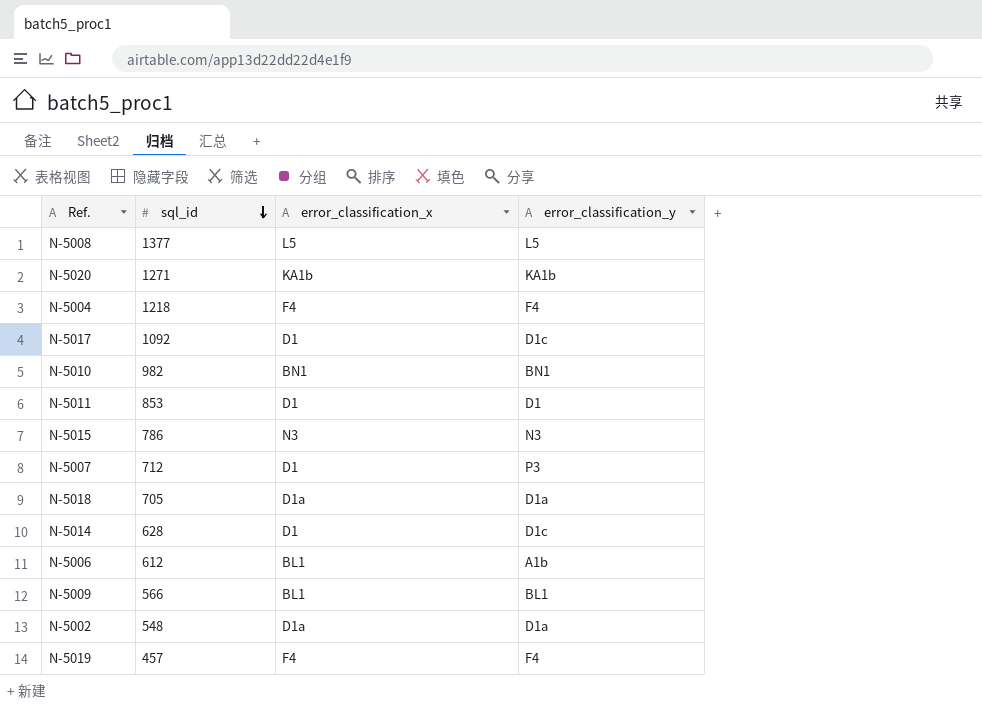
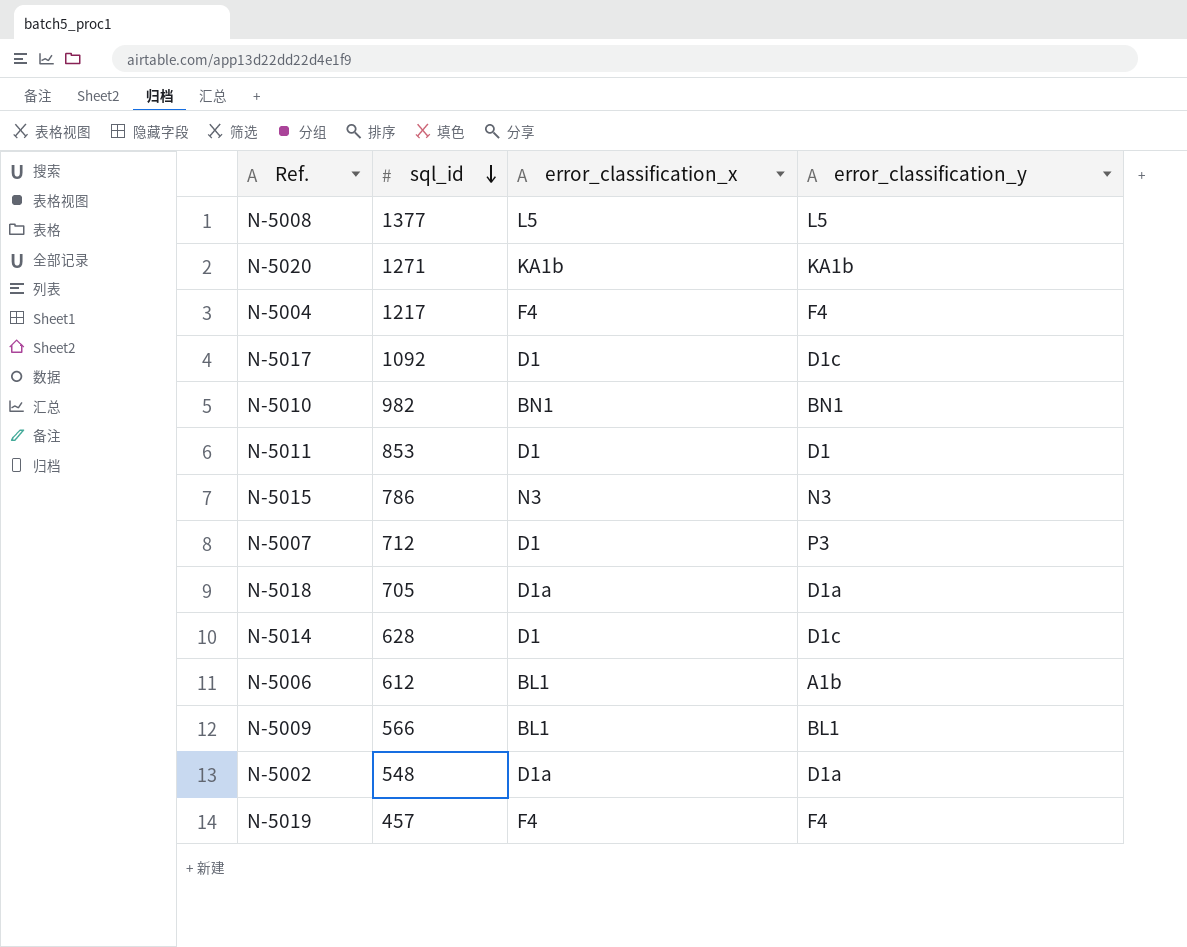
N-5004 | sql_id: 1218 -> 1217

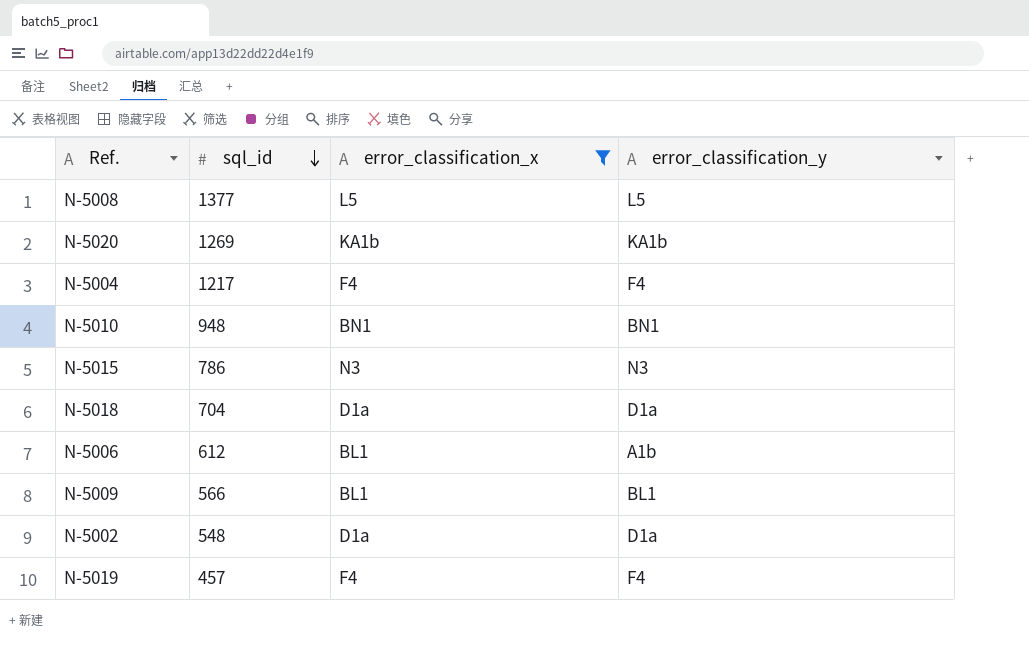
filter: none -> error_classification_x != D1
N-5020 | sql_id: 1271 -> 1269
N-5010 | sql_id: 982 -> 948
N-5018 | sql_id: 705 -> 704

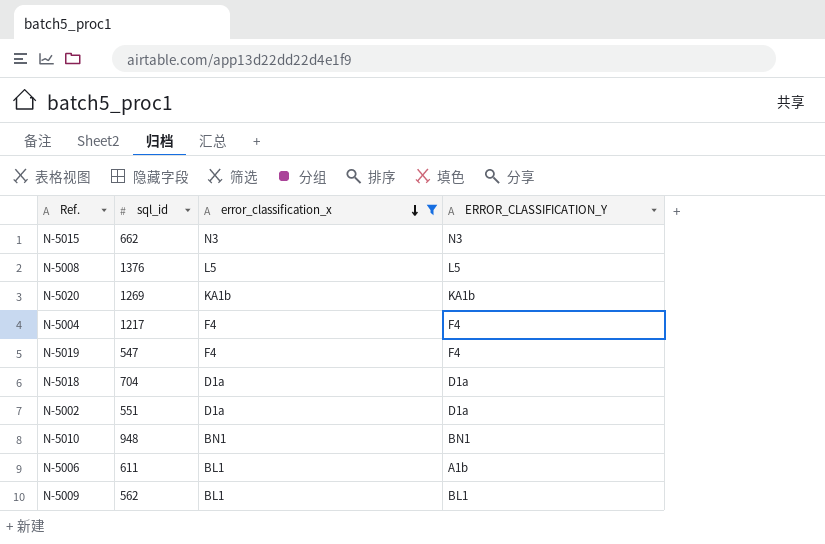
row order: sql_id descending -> error_classification_x descending
column name: error_classification_y -> ERROR_CLASSIFICATION_Y
N-5015 | sql_id: 786 -> 662
N-5008 | sql_id: 1377 -> 1376
N-5019 | sql_id: 457 -> 547
N-5002 | sql_id: 548 -> 551
N-5006 | sql_id: 612 -> 611
N-5009 | sql_id: 566 -> 562

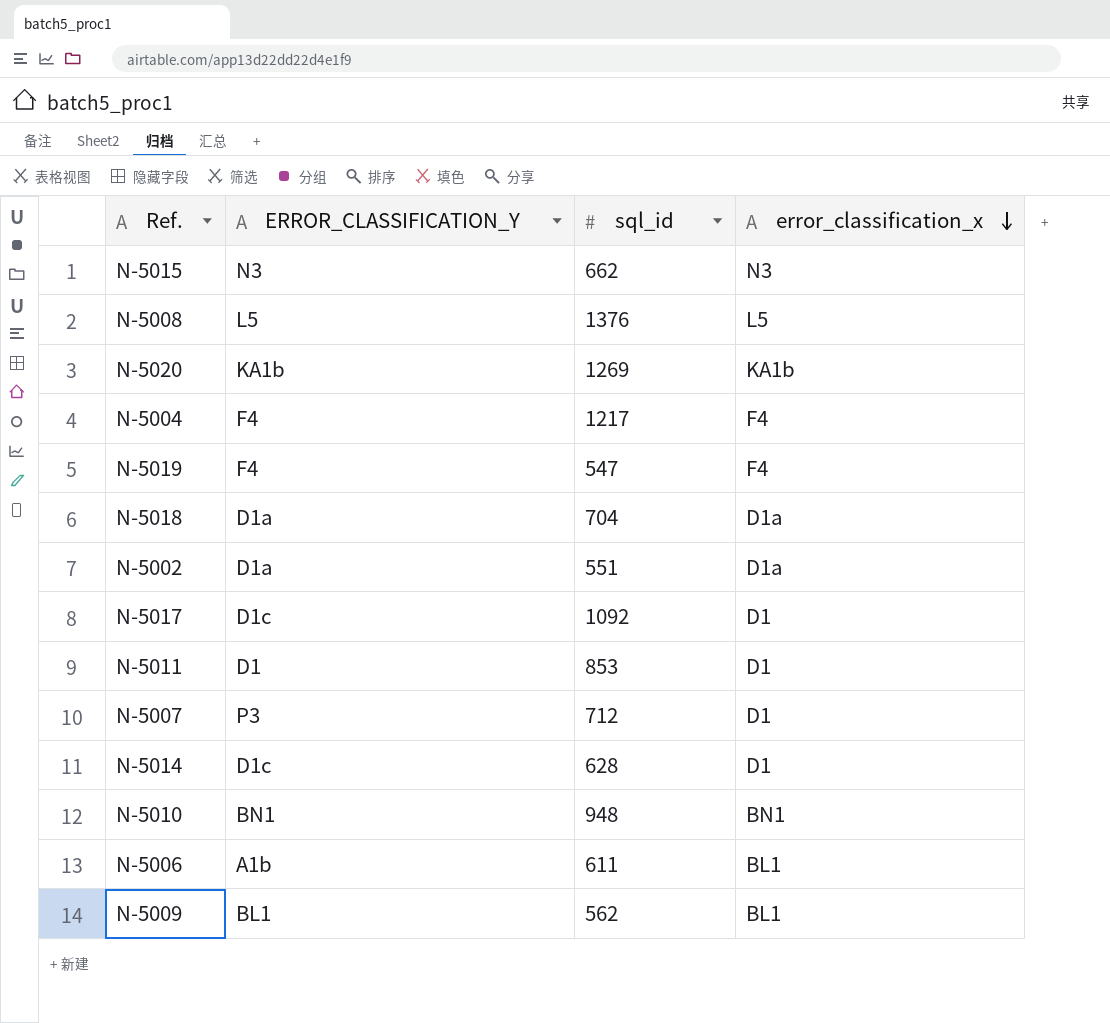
filter: error_classification_x != D1 -> none
column ERROR_CLASSIFICATION_Y | position: 4 -> 2

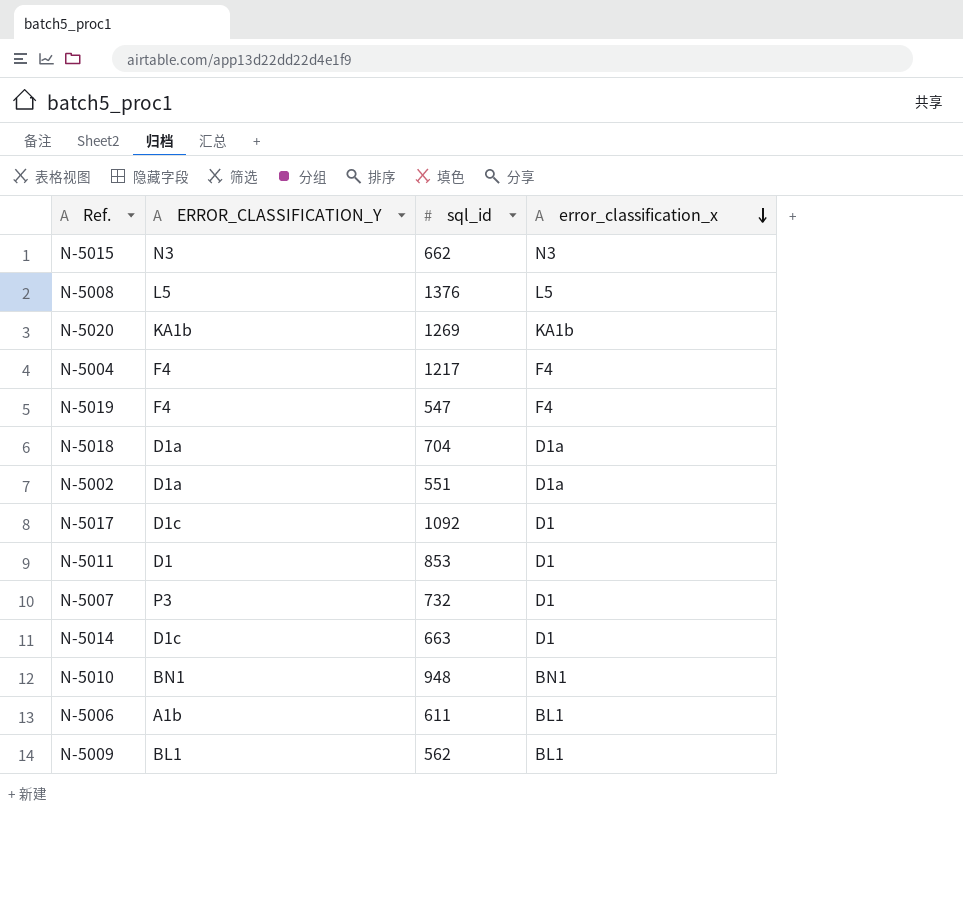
N-5007 | sql_id: 712 -> 732
N-5014 | sql_id: 628 -> 663

